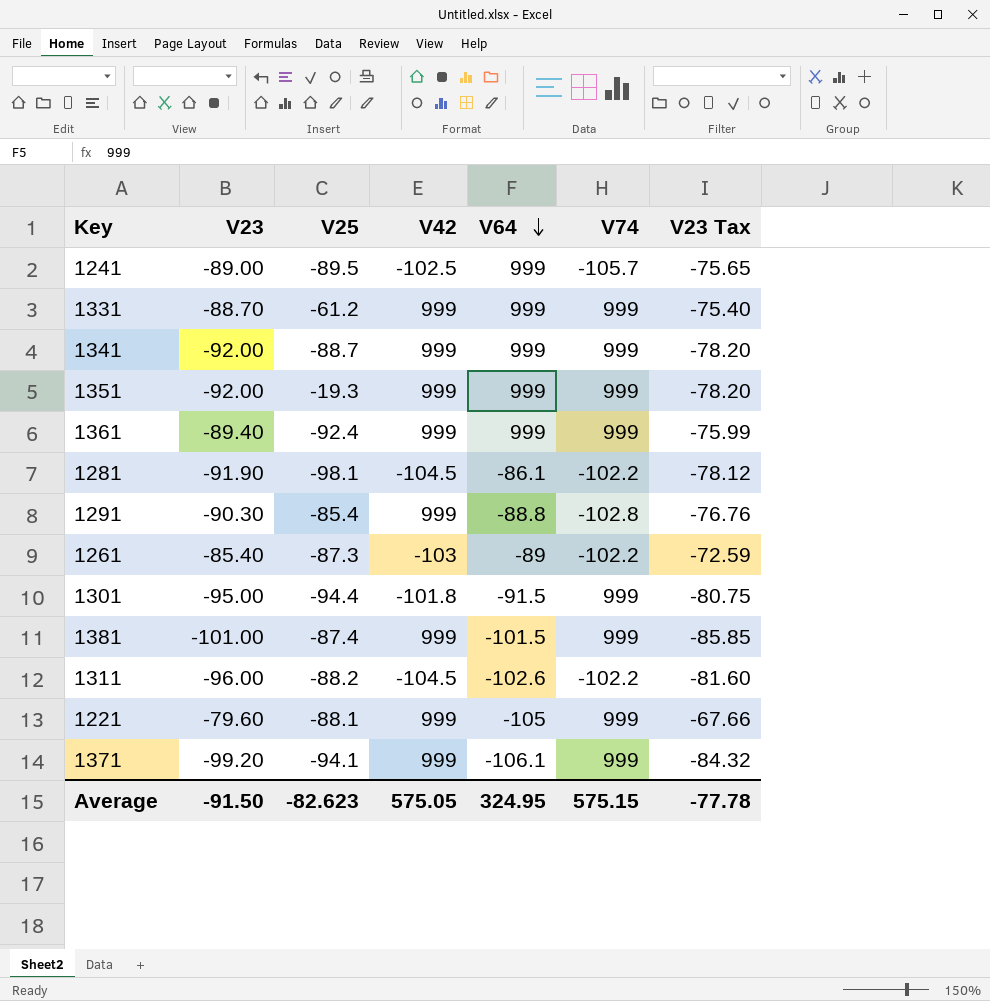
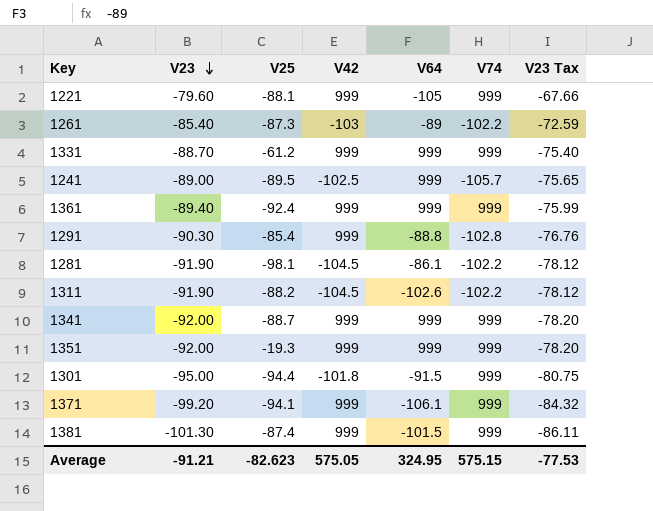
row order: V64 descending -> V23 descending
1311 | V23: -96.00 -> -91.90
1311 | V23 Tax: -81.60 -> -78.12
1381 | V23: -101.00 -> -101.30
1381 | V23 Tax: -85.85 -> -86.11
Average | V23: -91.50 -> -91.21
Average | V23 Tax: -77.78 -> -77.53

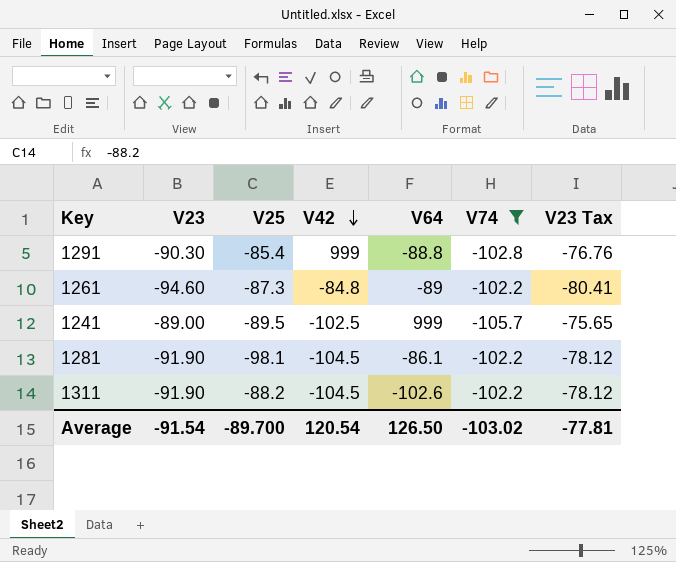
filter: none -> V74 != 999
row order: V23 descending -> V42 descending
1261 | V23: -85.40 -> -94.60
1261 | V42: -103 -> -84.8
1261 | V23 Tax: -72.59 -> -80.41
Average | V23: -91.21 -> -91.54
Average | V25: -82.623 -> -89.700
Average | V42: 575.05 -> 120.54
Average | V64: 324.95 -> 126.50
Average | V74: 575.15 -> -103.02
Average | V23 Tax: -77.53 -> -77.81

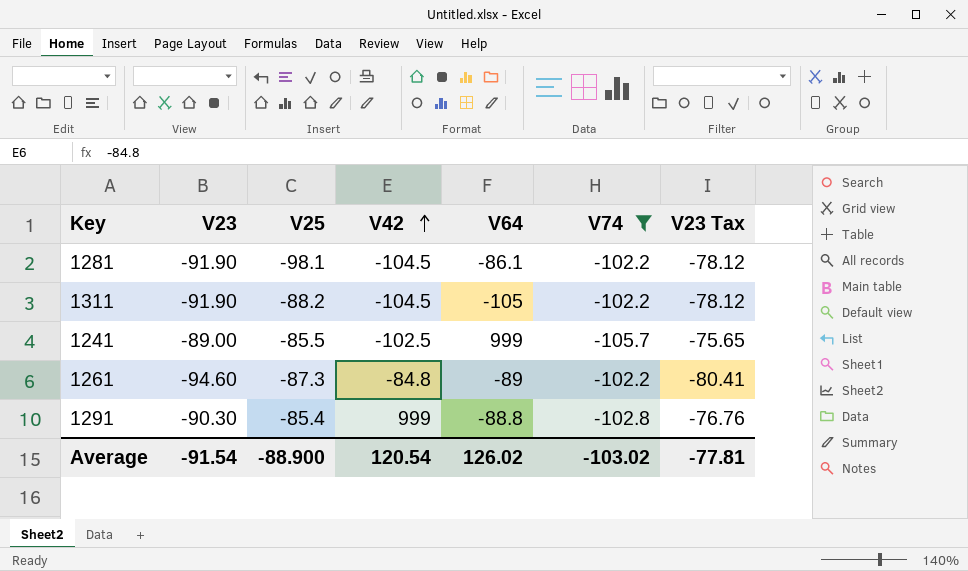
row order: V42 descending -> V42 ascending
1311 | V64: -102.6 -> -105
1241 | V25: -89.5 -> -85.5
Average | V25: -89.700 -> -88.900
Average | V64: 126.50 -> 126.02

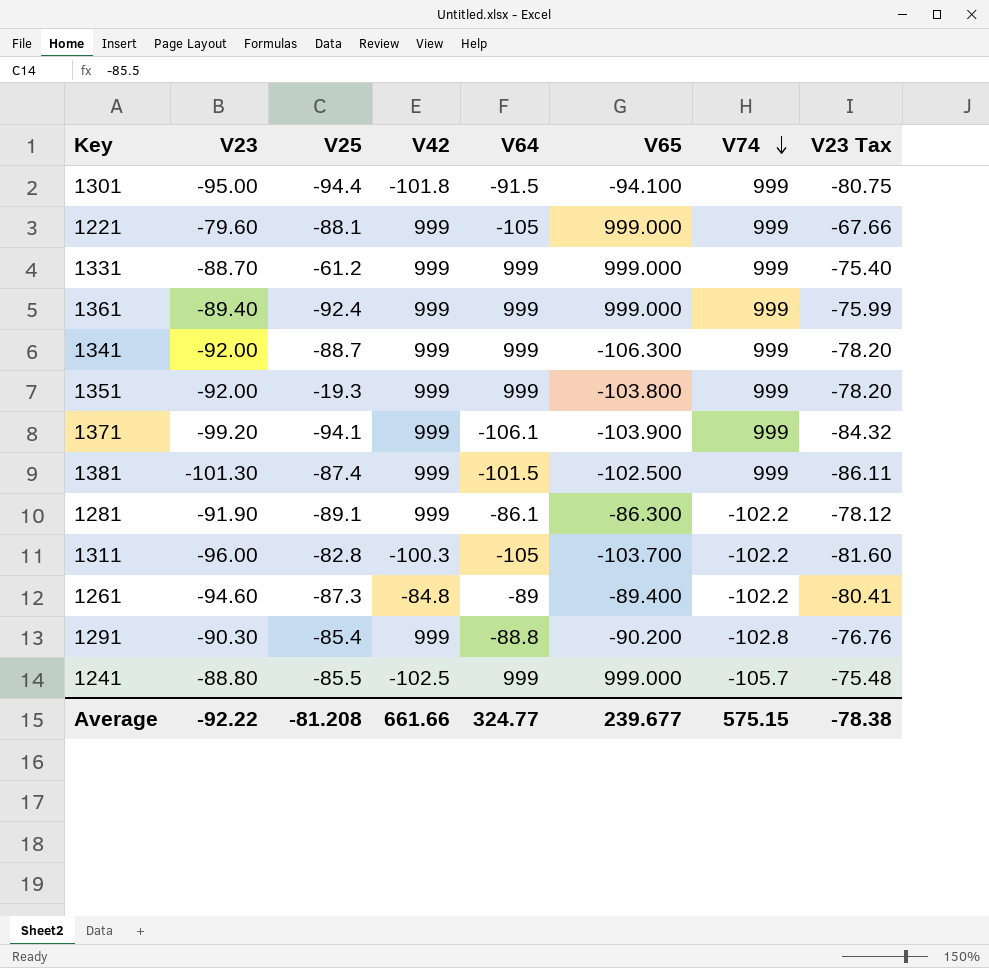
filter: V74 != 999 -> none
row order: V42 ascending -> V74 descending
column V65 | position: none -> 6
1281 | V25: -98.1 -> -89.1
1281 | V42: -104.5 -> 999
1311 | V23: -91.90 -> -96.00
1311 | V25: -88.2 -> -82.8
1311 | V42: -104.5 -> -100.3
1311 | V23 Tax: -78.12 -> -81.60
1241 | V23: -89.00 -> -88.80
1241 | V23 Tax: -75.65 -> -75.48
Average | V23: -91.54 -> -92.22
Average | V25: -88.900 -> -81.208
Average | V42: 120.54 -> 661.66
Average | V64: 126.02 -> 324.77
Average | V74: -103.02 -> 575.15
Average | V23 Tax: -77.81 -> -78.38

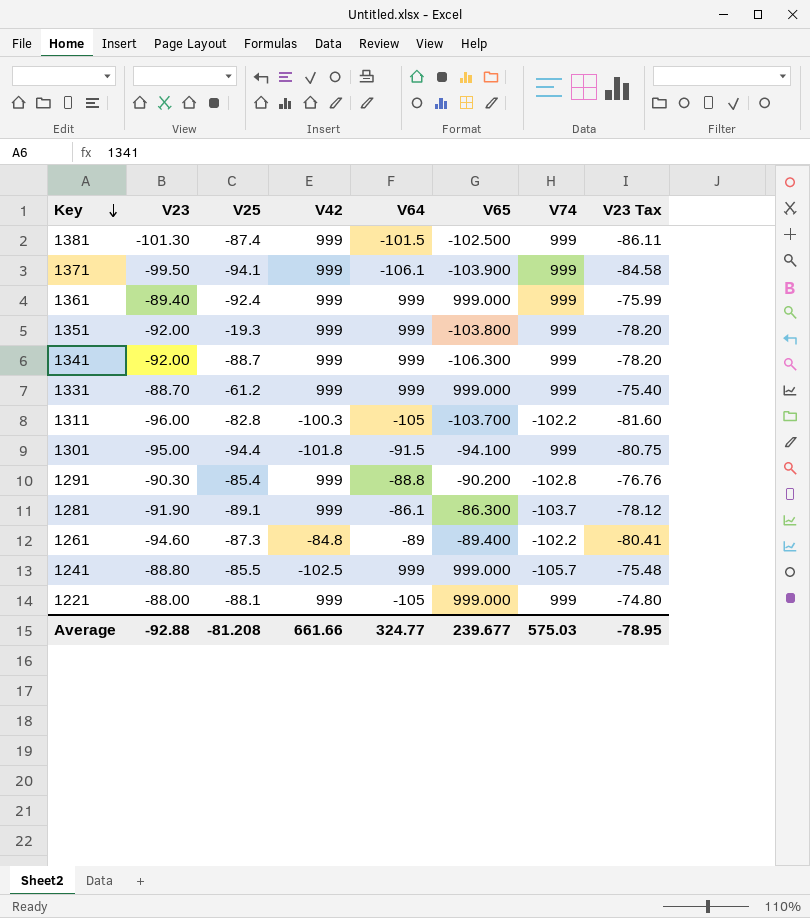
row order: V74 descending -> Key descending
1371 | V23: -99.20 -> -99.50
1371 | V23 Tax: -84.32 -> -84.58
1281 | V74: -102.2 -> -103.7
1221 | V23: -79.60 -> -88.00
1221 | V23 Tax: -67.66 -> -74.80
Average | V23: -92.22 -> -92.88
Average | V74: 575.15 -> 575.03
Average | V23 Tax: -78.38 -> -78.95

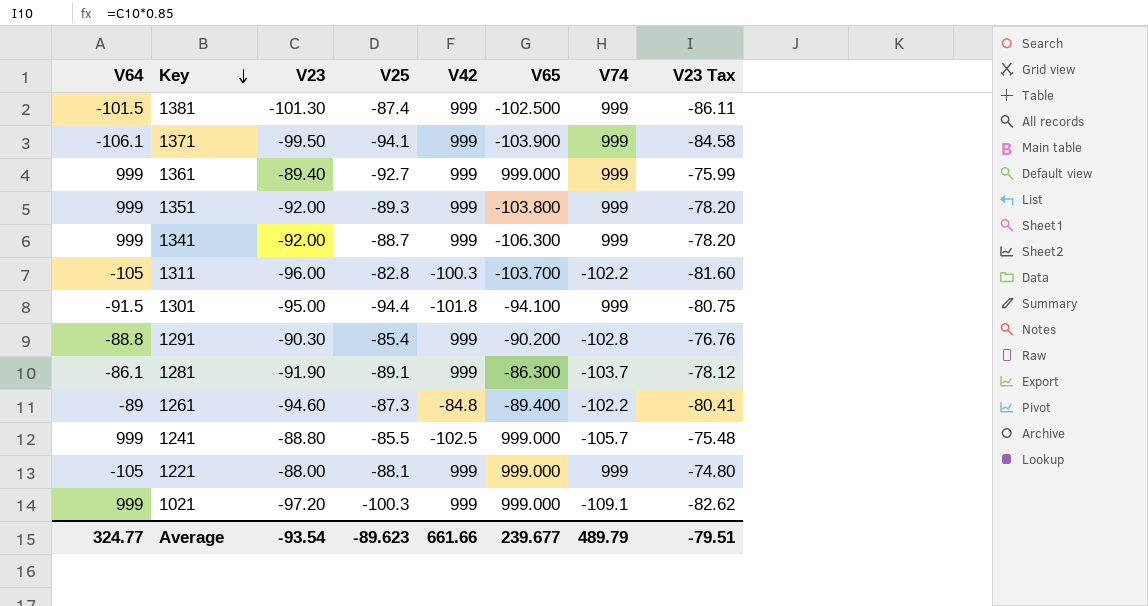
column V64 | position: 5 -> 1
row 1331: -88.70 | -61.2 | 999 | 999 | 999.000 | 999 | -75.40 -> none
1361 | V25: -92.4 -> -92.7
1351 | V25: -19.3 -> -89.3
row 1021: none -> 999 | -97.20 | -100.3 | 999 | 999.000 | -109.1 | -82.62
Average | V23: -92.88 -> -93.54
Average | V25: -81.208 -> -89.623
Average | V74: 575.03 -> 489.79
Average | V23 Tax: -78.95 -> -79.51

